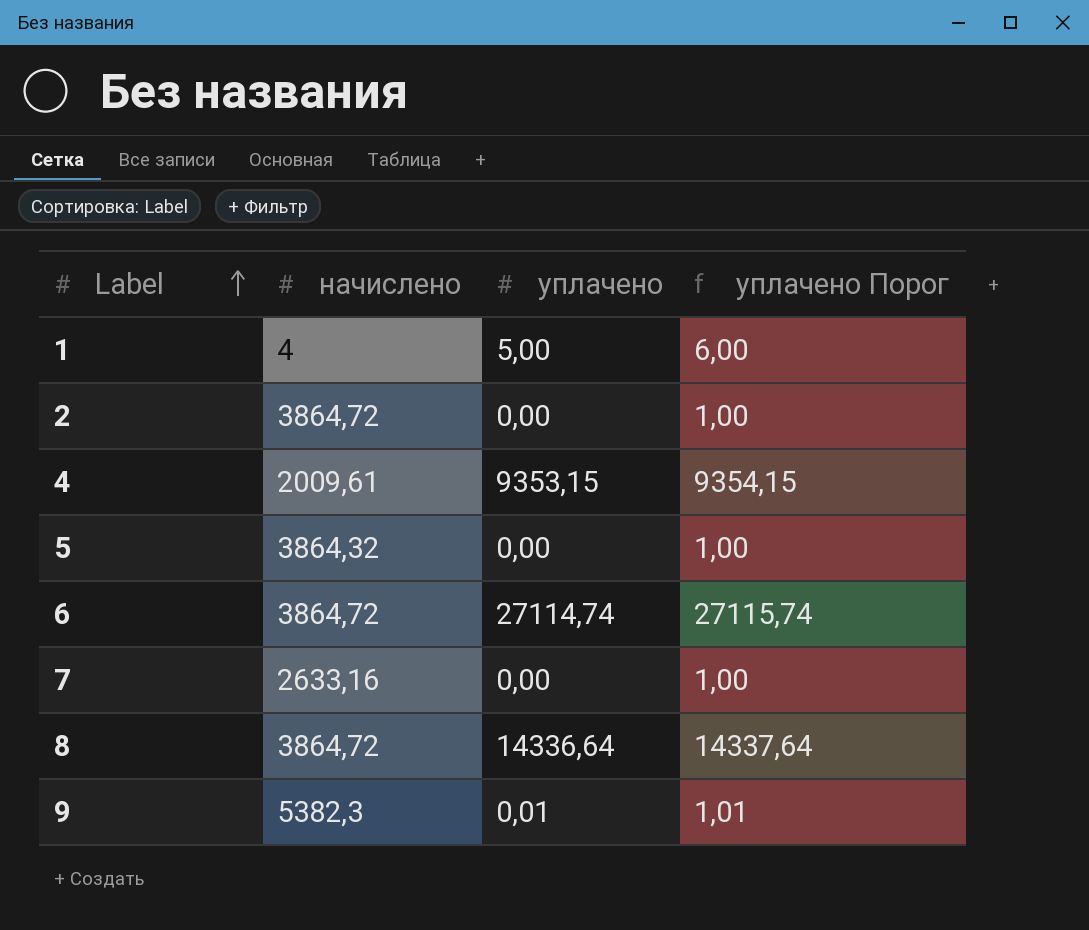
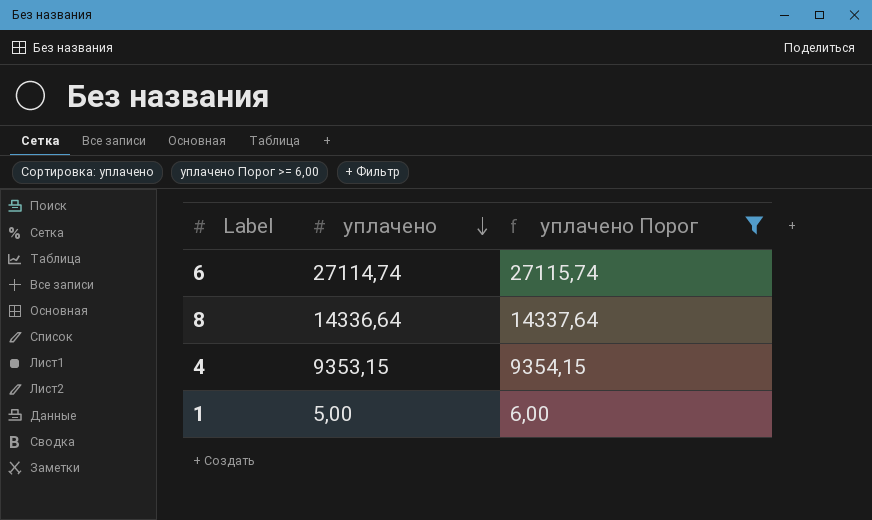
filter: none -> уплачено Порог >= 6,00
row order: Label ascending -> уплачено descending
column начислено | position: 2 -> none

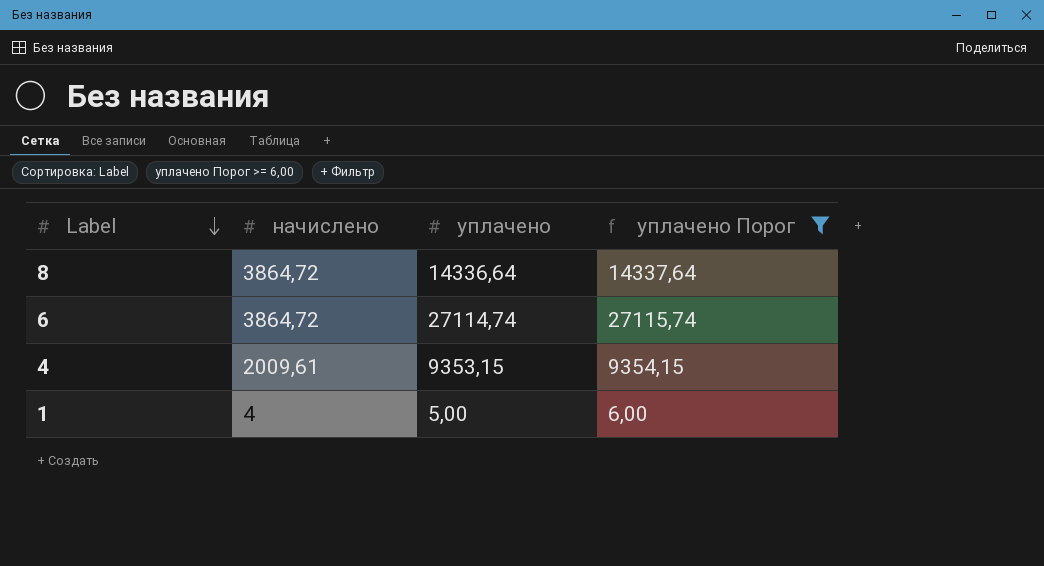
row order: уплачено descending -> Label descending
column начислено | position: none -> 2

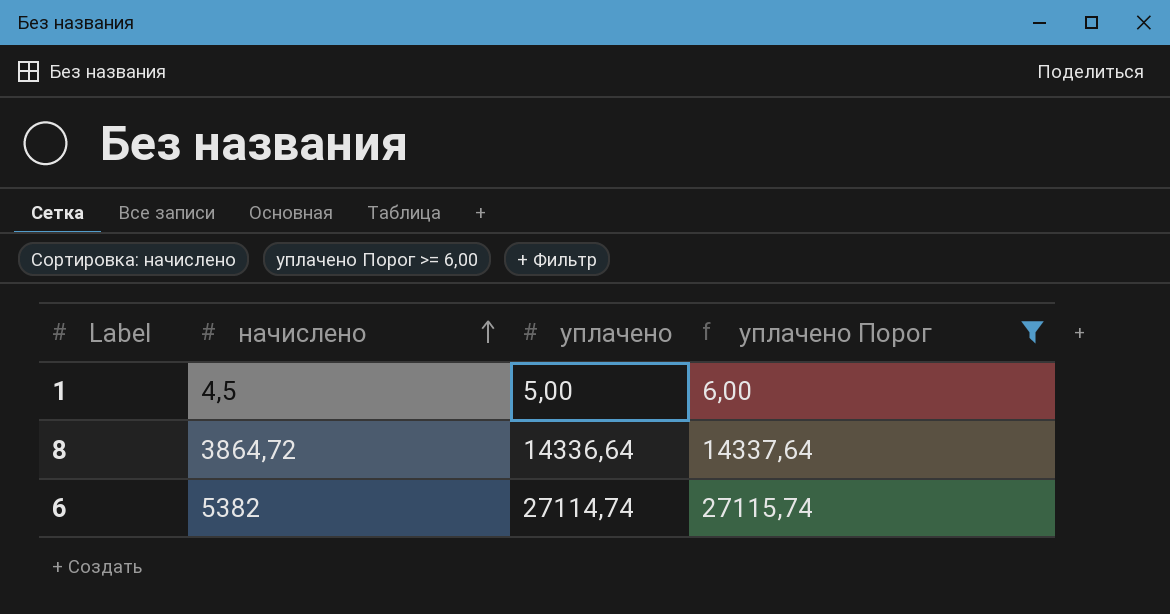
row order: Label descending -> начислено ascending
row 4: 2009,61 | 9353,15 | 9354,15 -> none
1 | начислено: 4 -> 4,5
6 | начислено: 3864,72 -> 5382

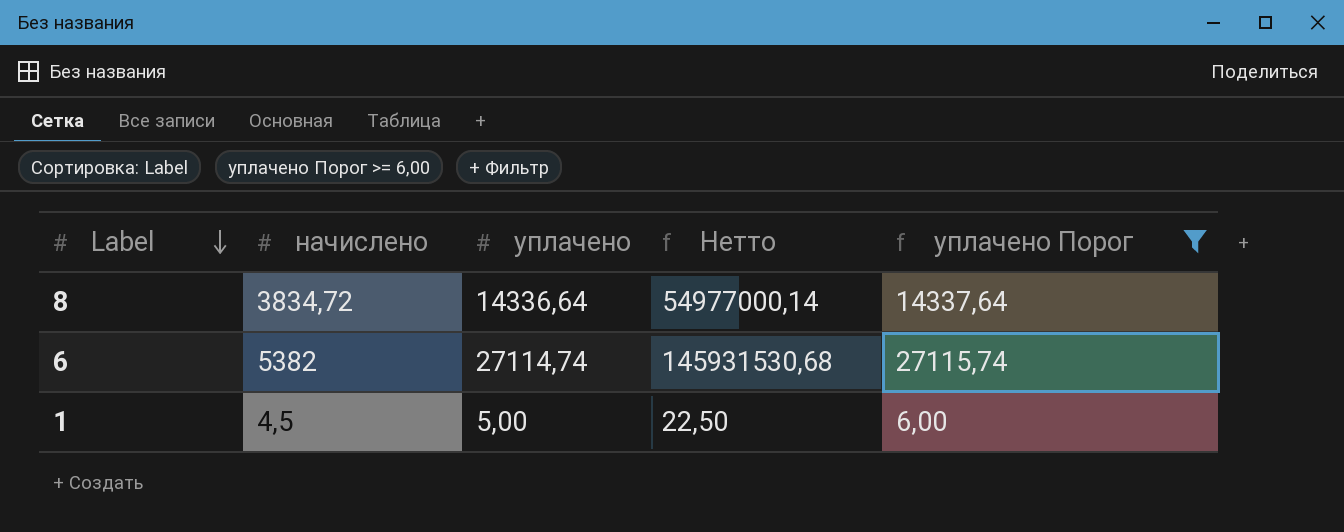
row order: начислено ascending -> Label descending
column Нетто | formula: none -> [начислено] * [уплачено]
8 | начислено: 3864,72 -> 3834,72

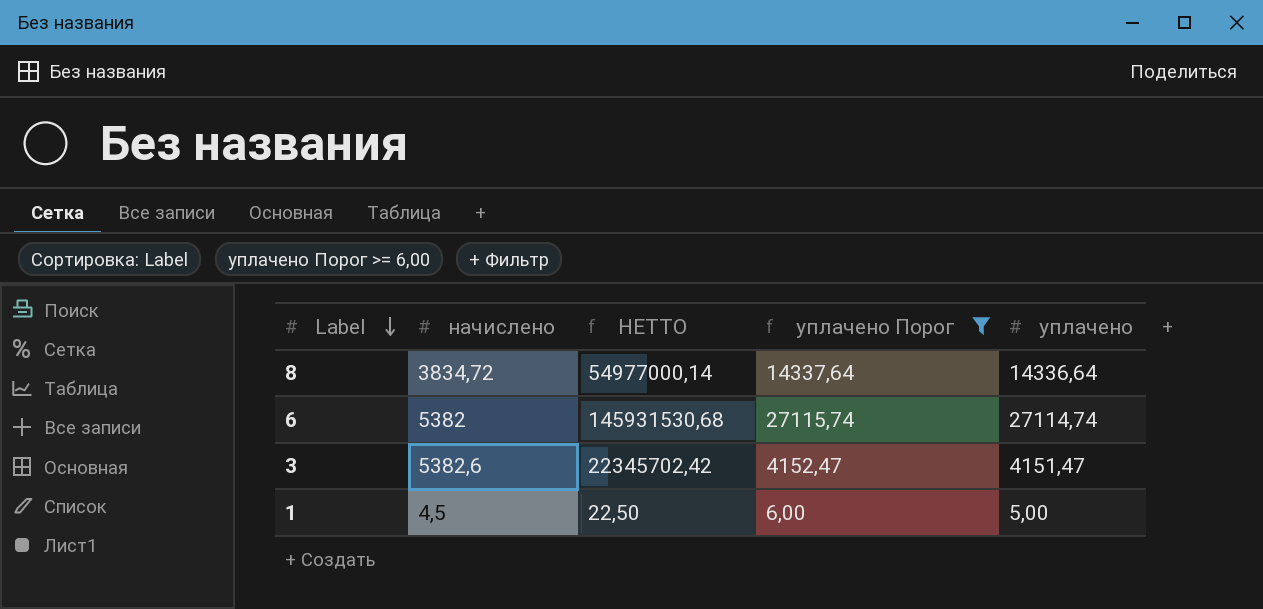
column name: Нетто -> НЕТТО
column уплачено | position: 3 -> 5
row 3: none -> 5382,6 | 22345702,42 | 4152,47 | 4151,47

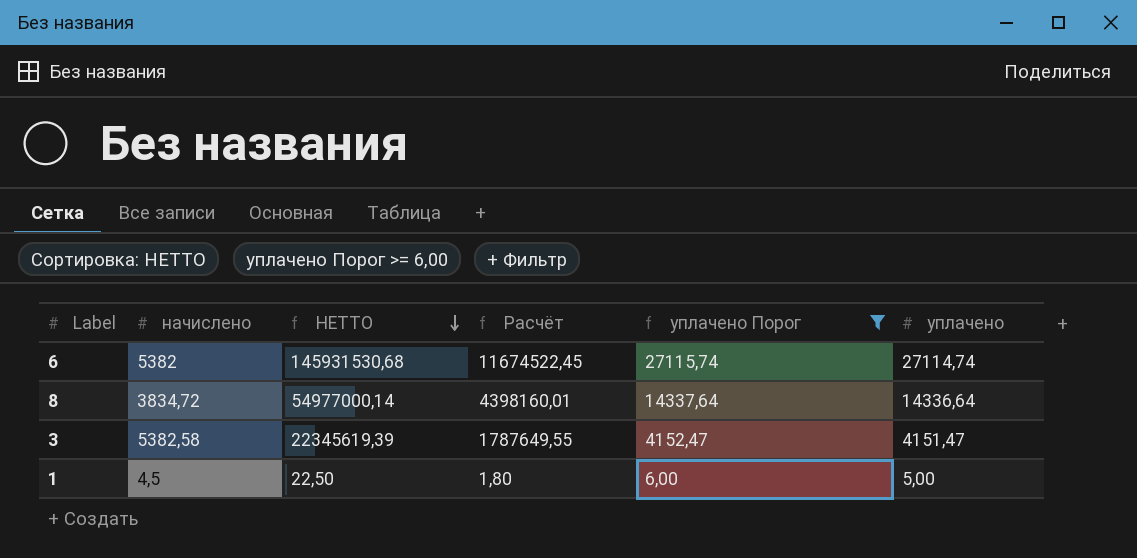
row order: Label descending -> НЕТТО descending
column Расчёт | formula: none -> [НЕТТО] * 0,08
3 | начислено: 5382,6 -> 5382,58
3 | НЕТТО: 22345702,42 -> 22345619,39

